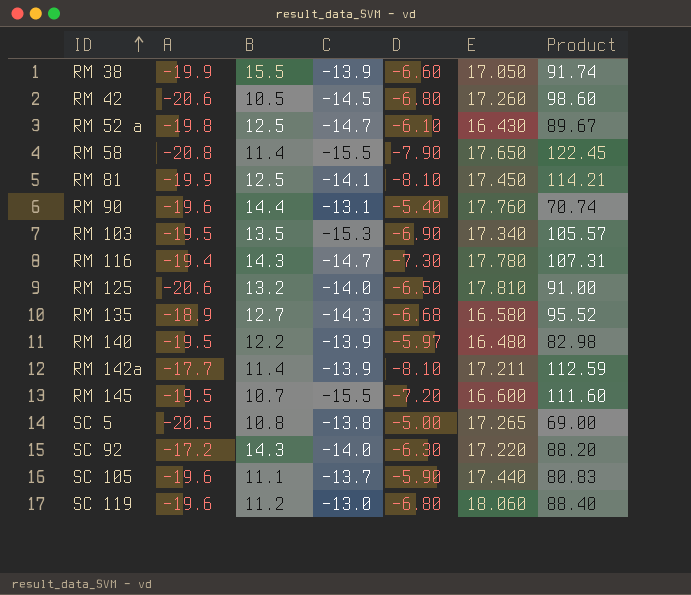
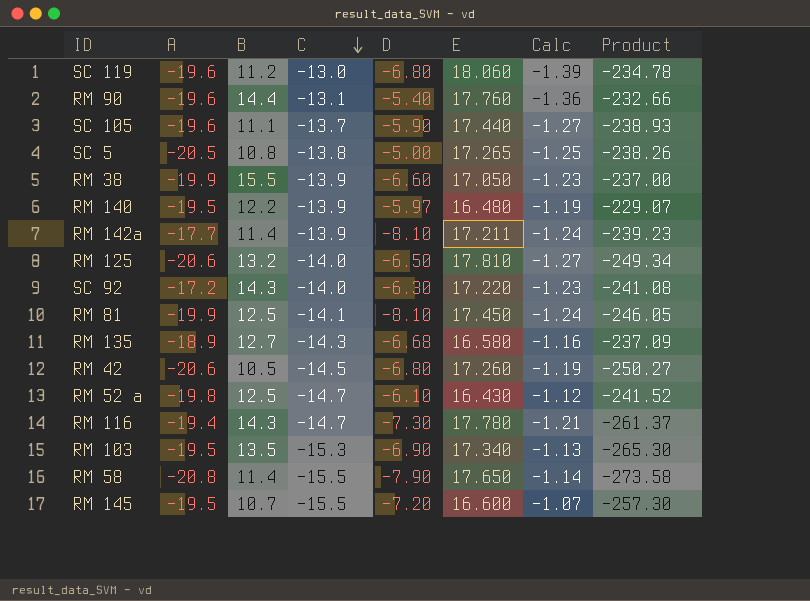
row order: ID ascending -> C descending
column Calc | formula: none -> [E] / [C]
column Product | formula: [C] * [D] -> [C] * [E]

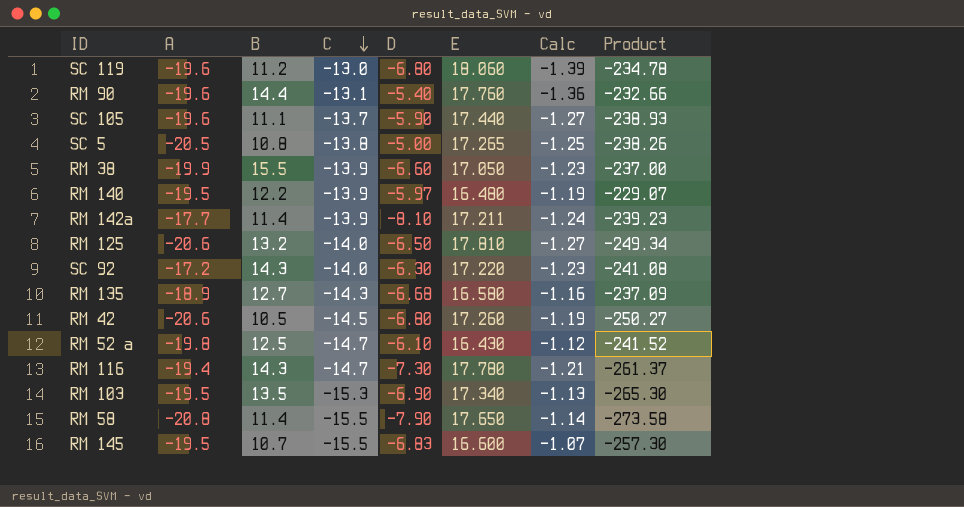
row RM 81: -19.9 | 12.5 | -14.1 | -8.10 | 17.450 | -1.24 | -246.05 -> none
RM 145 | D: -7.20 -> -6.83

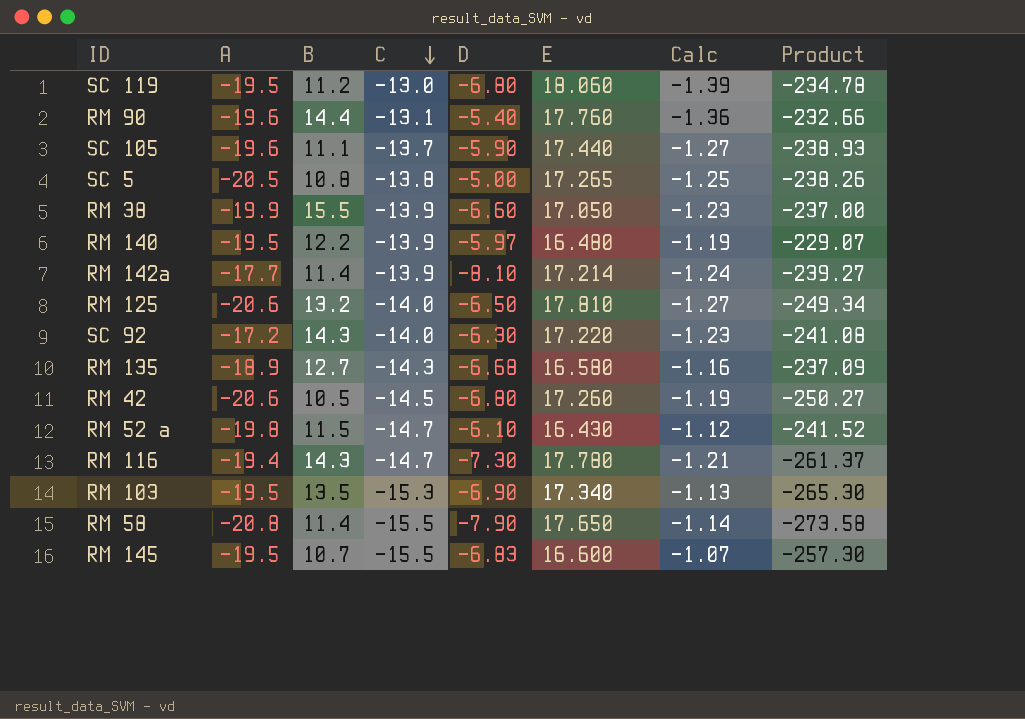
SC 119 | A: -19.6 -> -19.5
RM 142a | E: 17.211 -> 17.214
RM 142a | Product: -239.23 -> -239.27
RM 52 a | B: 12.5 -> 11.5

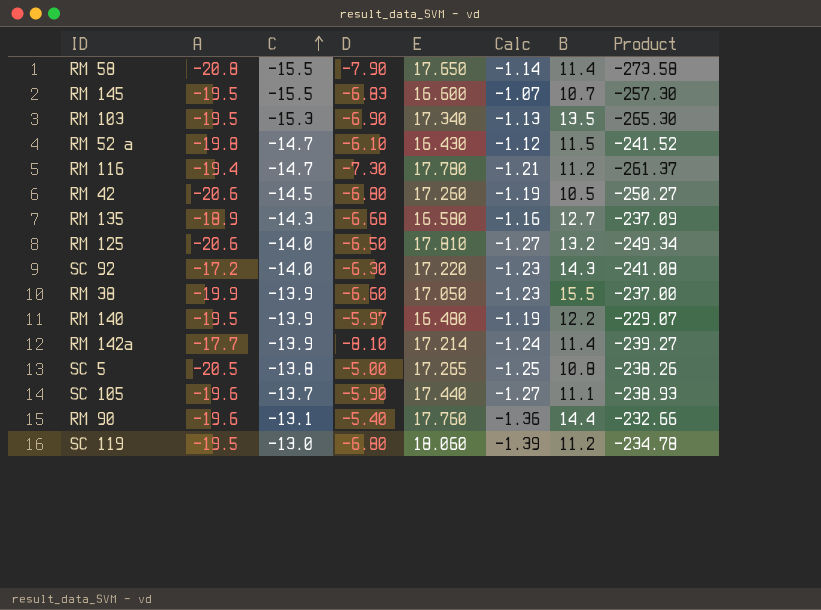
row order: C descending -> C ascending
column B | position: 3 -> 7
RM 116 | B: 14.3 -> 11.2

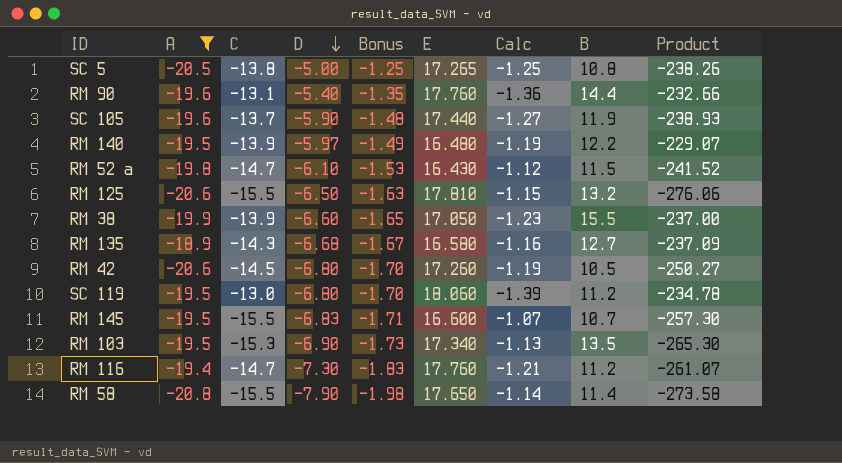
filter: none -> A <= -18.9
row order: C ascending -> D descending
column Bonus | formula: none -> [D] * 0.25
SC 105 | B: 11.1 -> 11.9
RM 125 | C: -14.0 -> -15.5
RM 125 | Calc: -1.27 -> -1.15
RM 125 | Product: -249.34 -> -276.06
RM 116 | E: 17.780 -> 17.760
RM 116 | Product: -261.37 -> -261.07

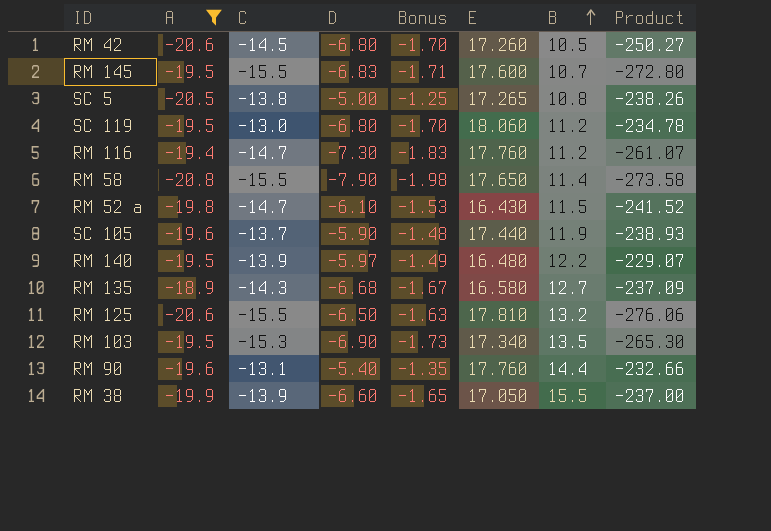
row order: D descending -> B ascending
column Calc | formula: [E] / [C] -> none
RM 145 | E: 16.600 -> 17.600
RM 145 | Product: -257.30 -> -272.80

